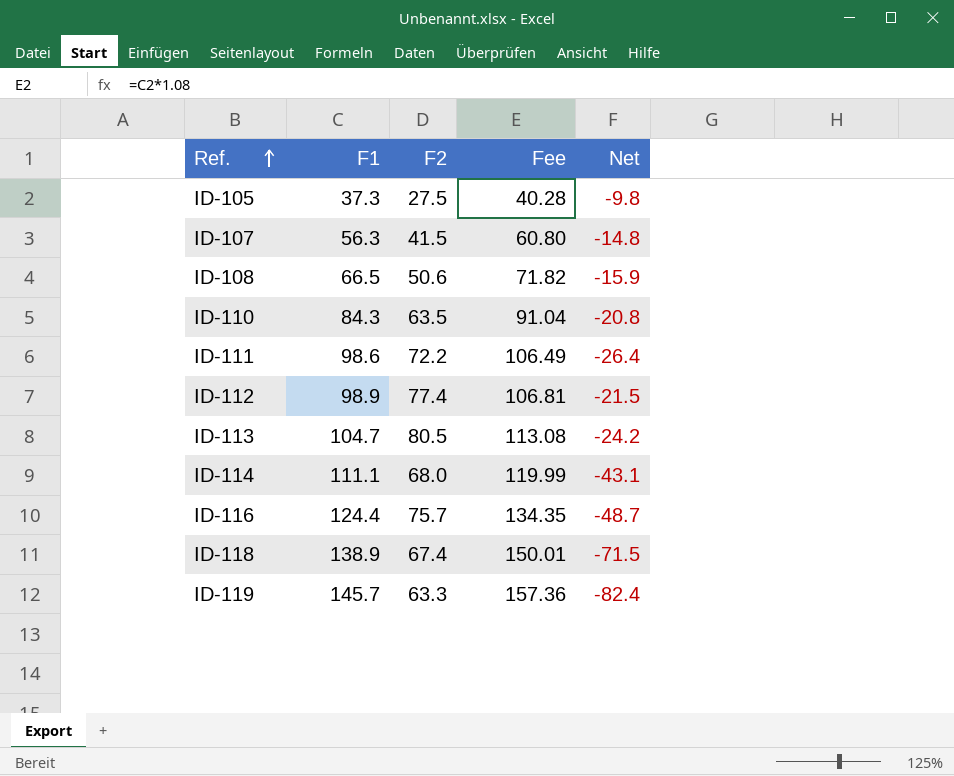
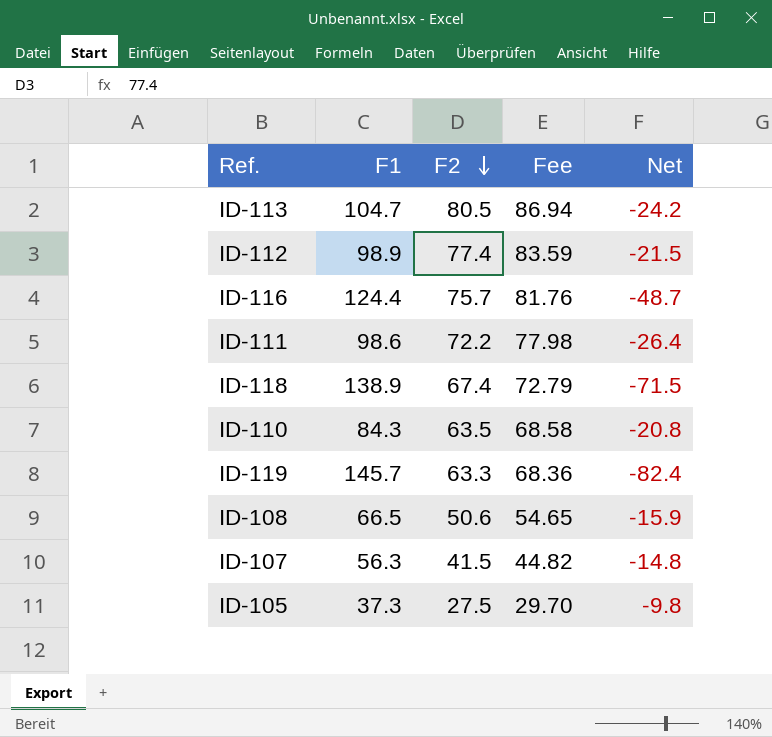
row order: Ref. ascending -> F2 descending
column Fee | formula: [F1] * 1.08 -> [F2] * 1.08
row ID-114: 111.1 | 68.0 | 119.99 | -43.1 -> none

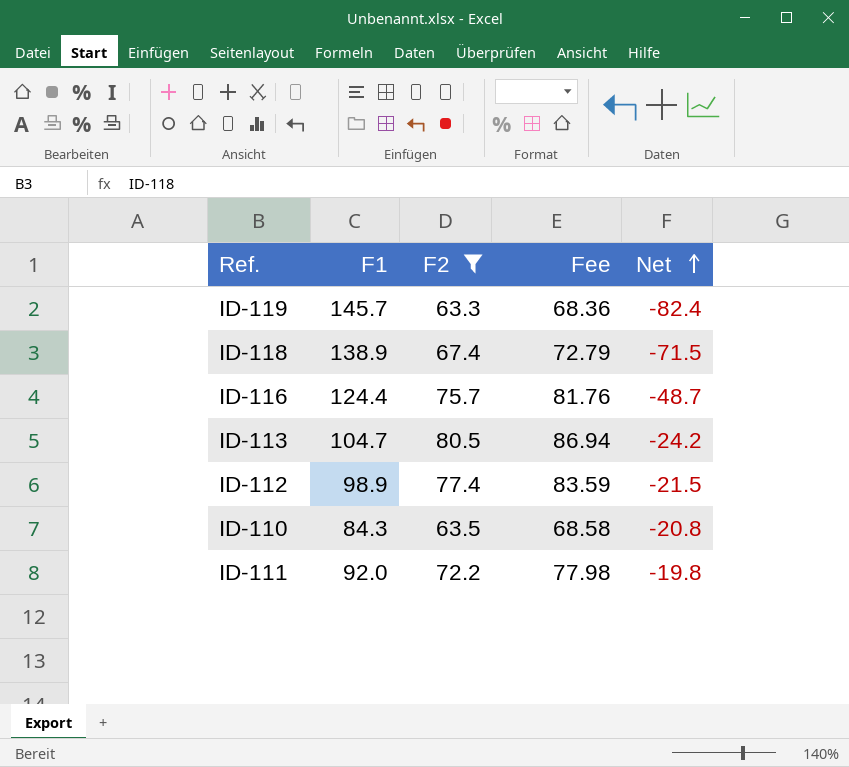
filter: none -> F2 >= 63.3
row order: F2 descending -> Net ascending
ID-111 | F1: 98.6 -> 92.0
ID-111 | Net: -26.4 -> -19.8

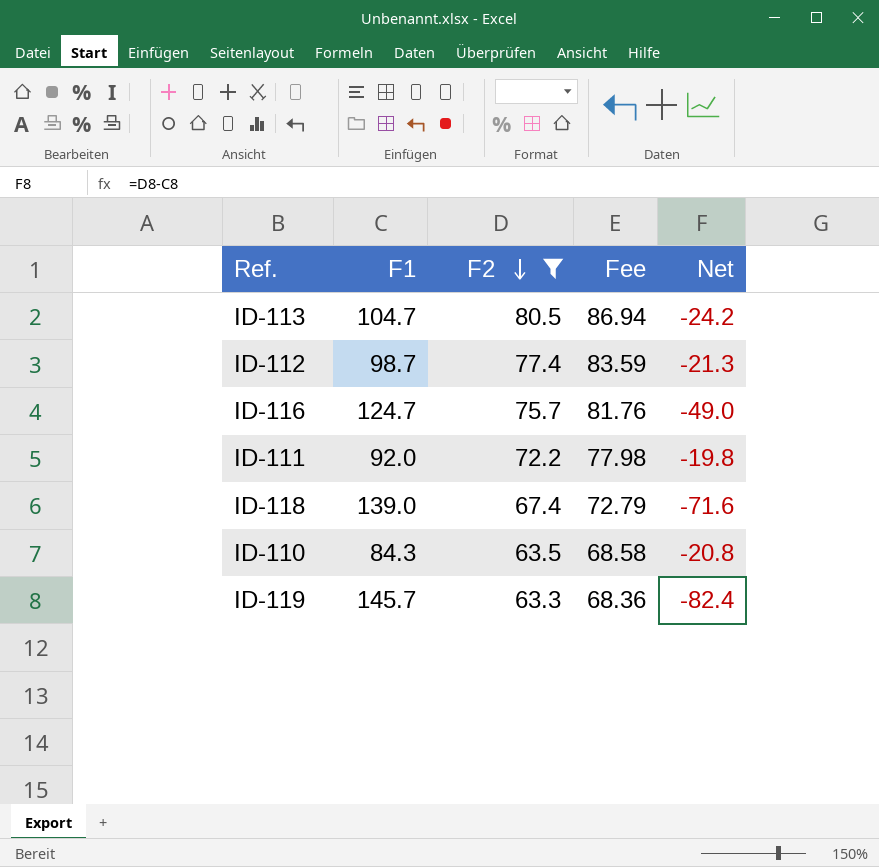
row order: Net ascending -> F2 descending
ID-112 | F1: 98.9 -> 98.7
ID-112 | Net: -21.5 -> -21.3
ID-116 | F1: 124.4 -> 124.7
ID-116 | Net: -48.7 -> -49.0
ID-118 | F1: 138.9 -> 139.0
ID-118 | Net: -71.5 -> -71.6

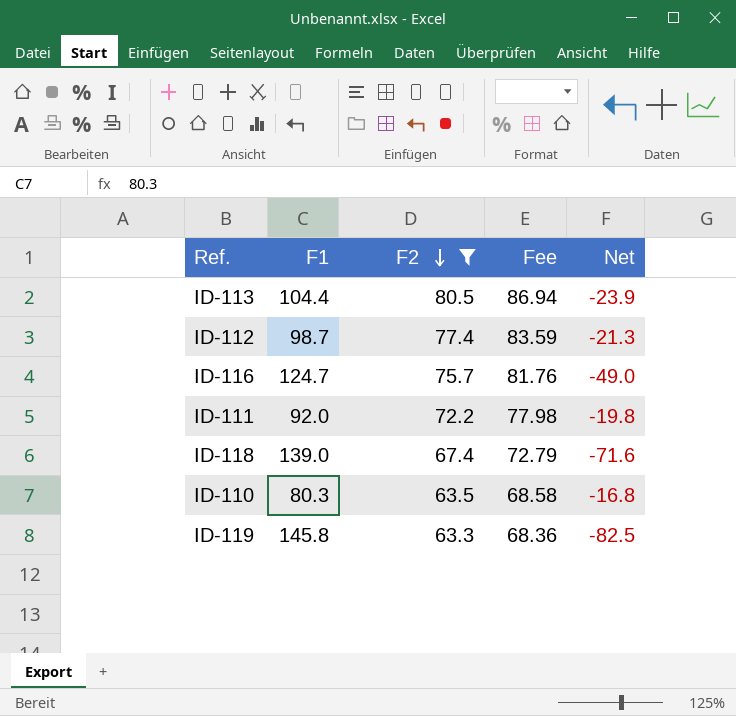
ID-113 | F1: 104.7 -> 104.4
ID-113 | Net: -24.2 -> -23.9
ID-110 | F1: 84.3 -> 80.3
ID-110 | Net: -20.8 -> -16.8
ID-119 | F1: 145.7 -> 145.8
ID-119 | Net: -82.4 -> -82.5

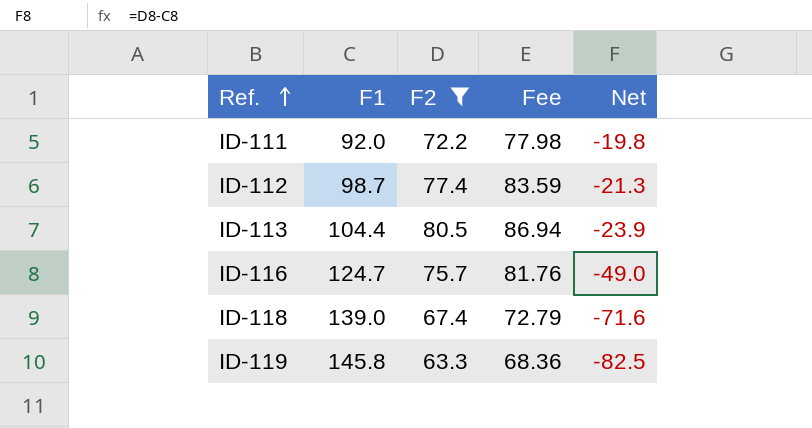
row order: F2 descending -> Ref. ascending
row ID-110: 80.3 | 63.5 | 68.58 | -16.8 -> none

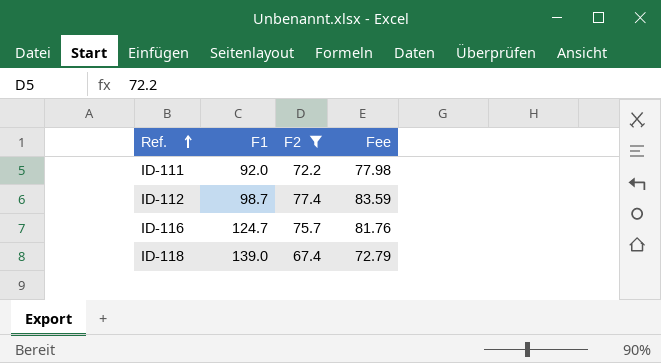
column Net | formula: [F2] - [F1] -> none
row ID-113: 104.4 | 80.5 | 86.94 | -23.9 -> none
row ID-119: 145.8 | 63.3 | 68.36 | -82.5 -> none

